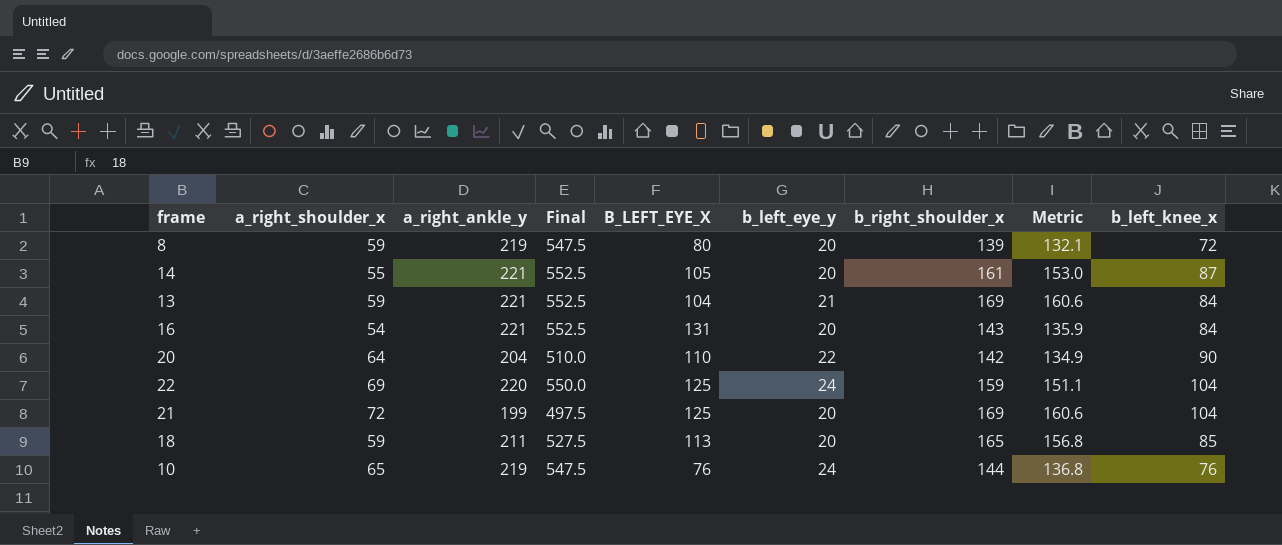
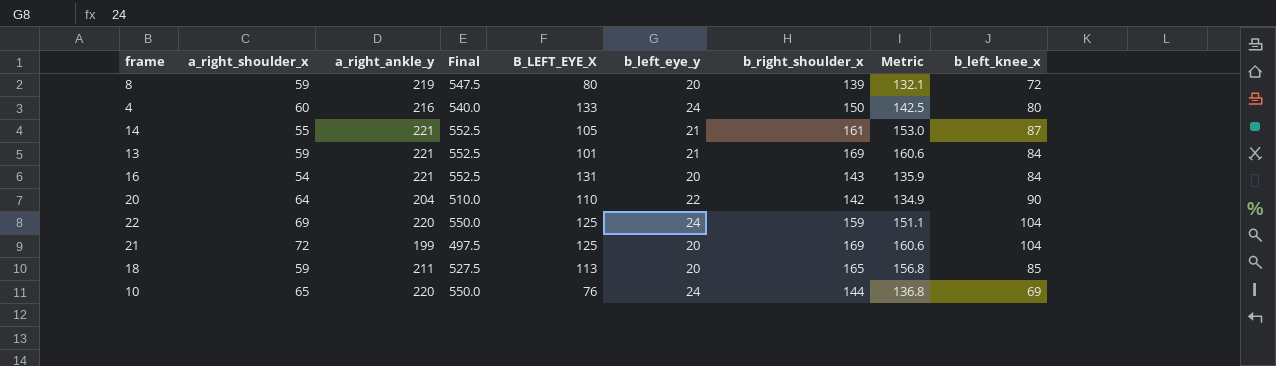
row 4: none -> 60 | 216 | 540.0 | 133 | 24 | 150 | 142.5 | 80
14 | b_left_eye_y: 20 -> 21
13 | B_LEFT_EYE_X: 104 -> 101
10 | a_right_ankle_y: 219 -> 220
10 | Final: 547.5 -> 550.0
10 | b_left_knee_x: 76 -> 69

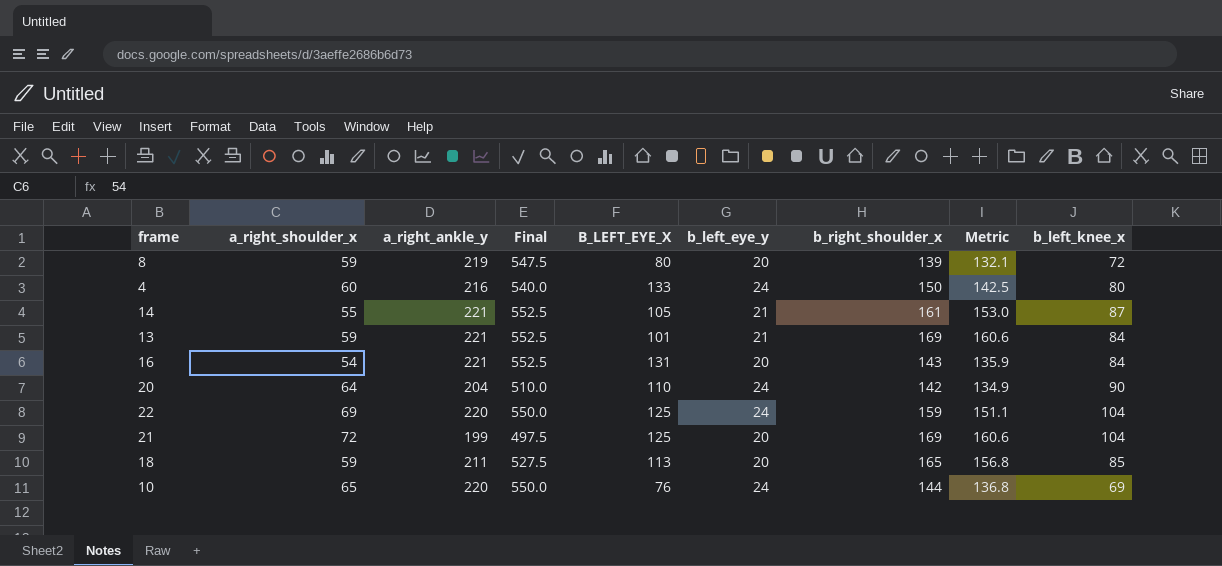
20 | b_left_eye_y: 22 -> 24

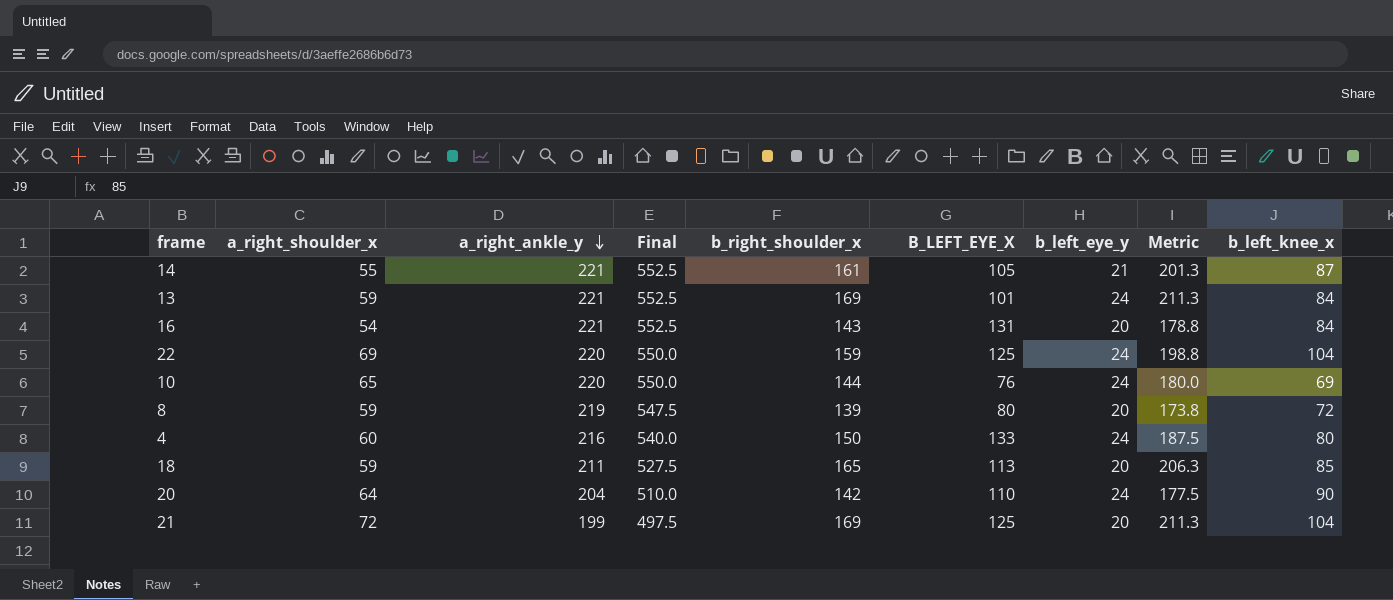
row order: none -> a_right_ankle_y descending
column b_right_shoulder_x | position: 7 -> 5
column Metric | formula: [b_right_shoulder_x] * 0.95 -> [b_right_shoulder_x] * 1.25
13 | b_left_eye_y: 21 -> 24

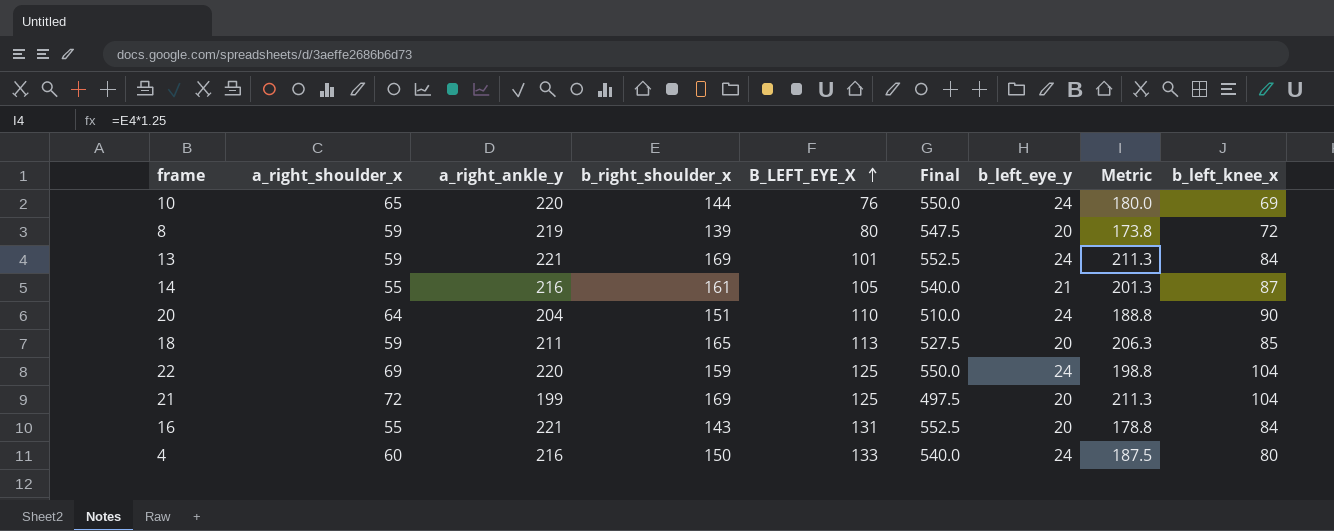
row order: a_right_ankle_y descending -> B_LEFT_EYE_X ascending
column Final | position: 4 -> 6
14 | a_right_ankle_y: 221 -> 216
14 | Final: 552.5 -> 540.0
20 | b_right_shoulder_x: 142 -> 151
20 | Metric: 177.5 -> 188.8
16 | a_right_shoulder_x: 54 -> 55

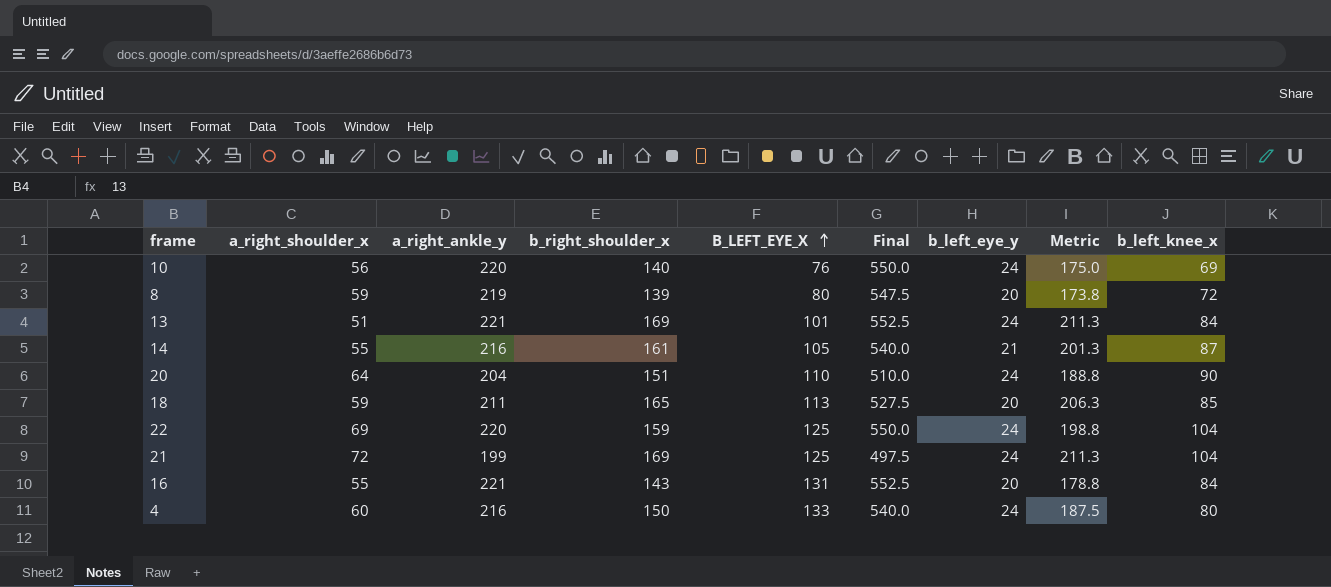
10 | a_right_shoulder_x: 65 -> 56
10 | b_right_shoulder_x: 144 -> 140
10 | Metric: 180.0 -> 175.0
13 | a_right_shoulder_x: 59 -> 51
21 | b_left_eye_y: 20 -> 24

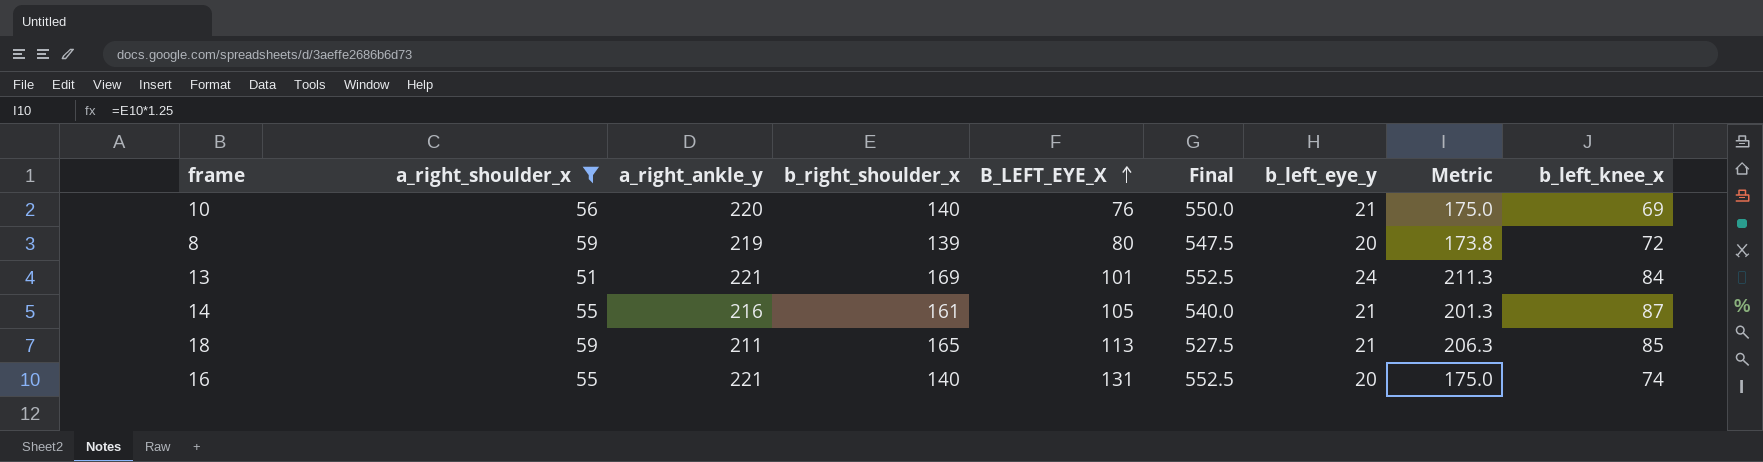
filter: none -> a_right_shoulder_x <= 59
10 | b_left_eye_y: 24 -> 21
18 | b_left_eye_y: 20 -> 21
16 | b_right_shoulder_x: 143 -> 140
16 | Metric: 178.8 -> 175.0
16 | b_left_knee_x: 84 -> 74

